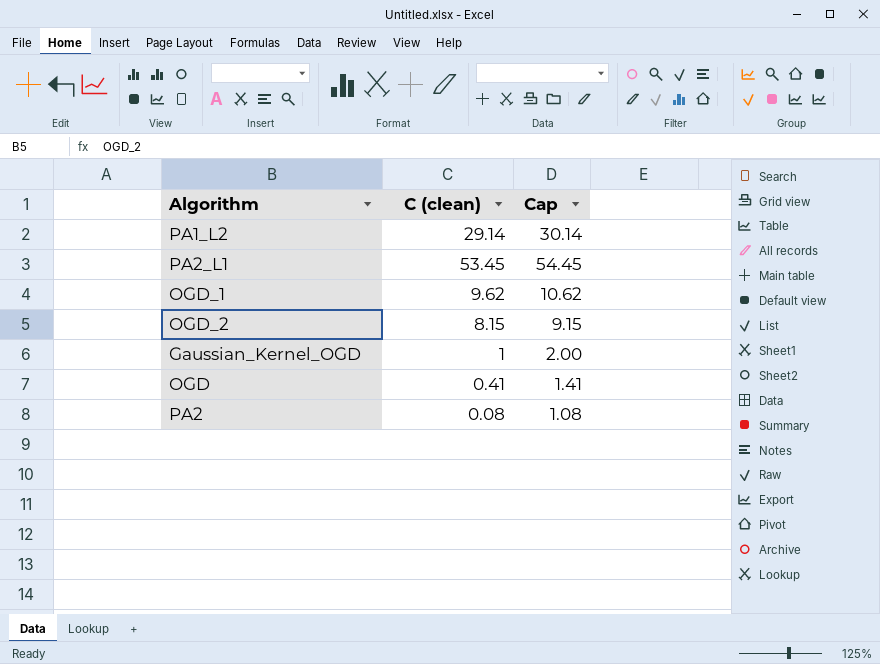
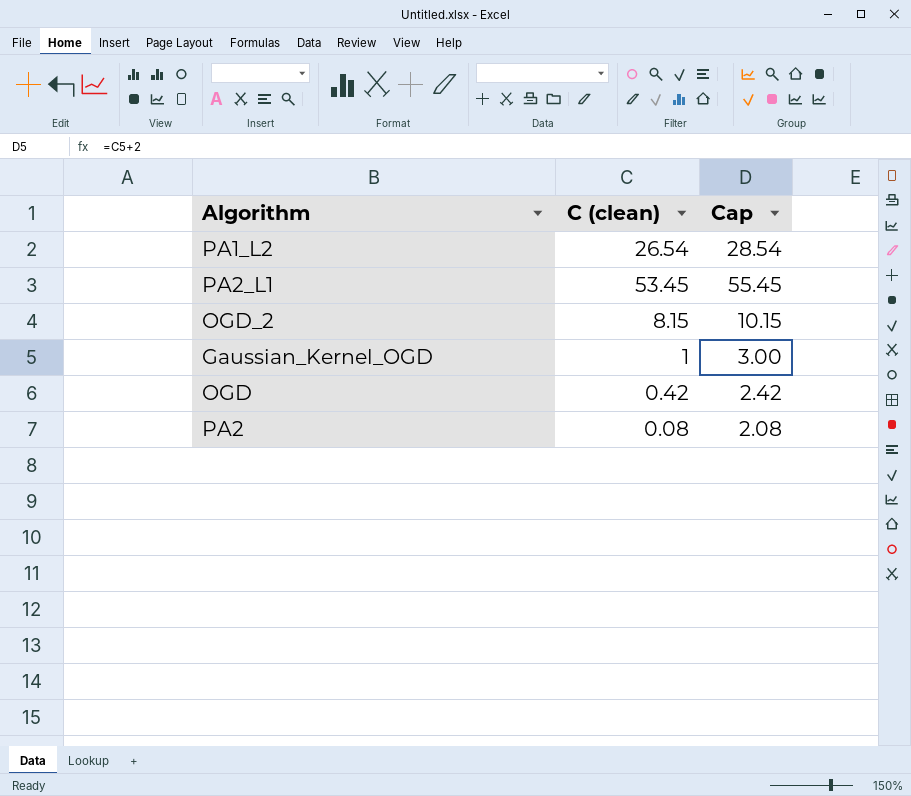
column Cap | formula: [C (clean)] + 1 -> [C (clean)] + 2
row OGD_1: 9.62 | 10.62 -> none
PA1_L2 | C (clean): 29.14 -> 26.54
OGD | C (clean): 0.41 -> 0.42

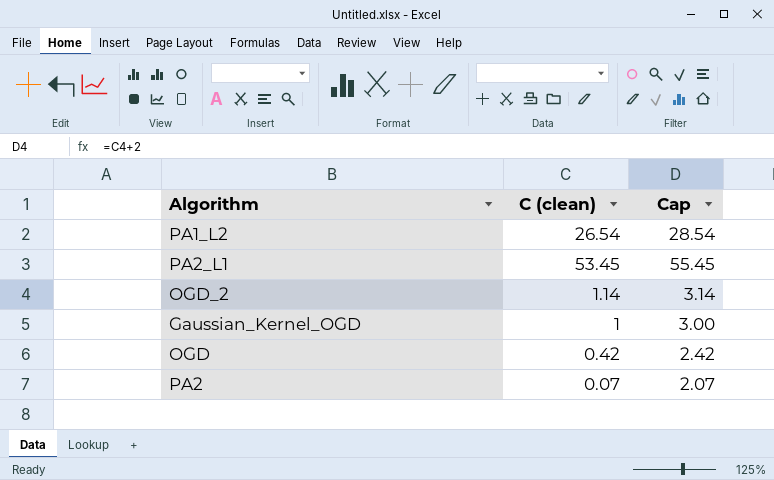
OGD_2 | C (clean): 8.15 -> 1.14
OGD_2 | Cap: 10.15 -> 3.14
PA2 | C (clean): 0.08 -> 0.07
PA2 | Cap: 2.08 -> 2.07

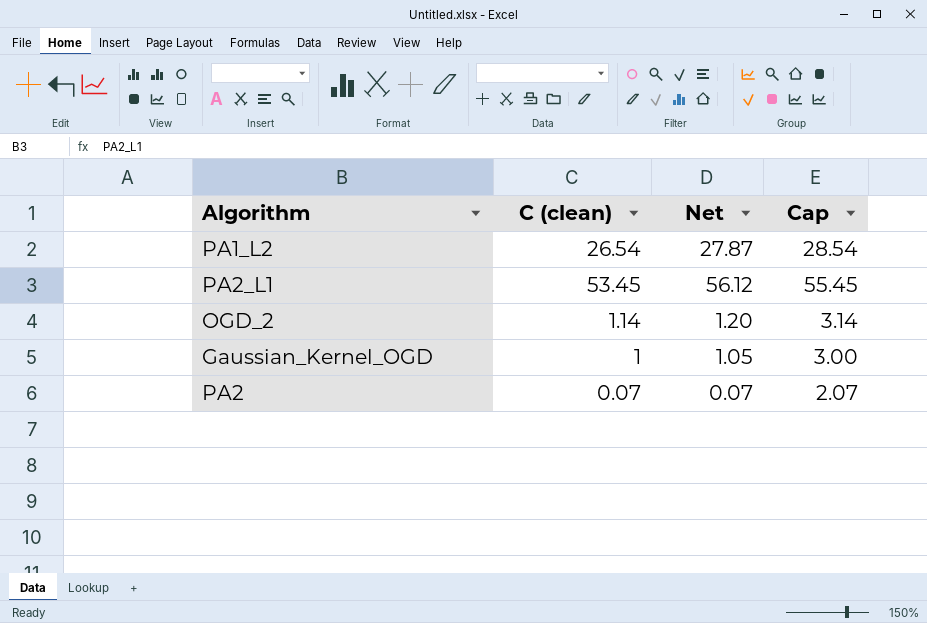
column Net | formula: none -> [C (clean)] * 1.05
row OGD: 0.42 | 2.42 -> none

